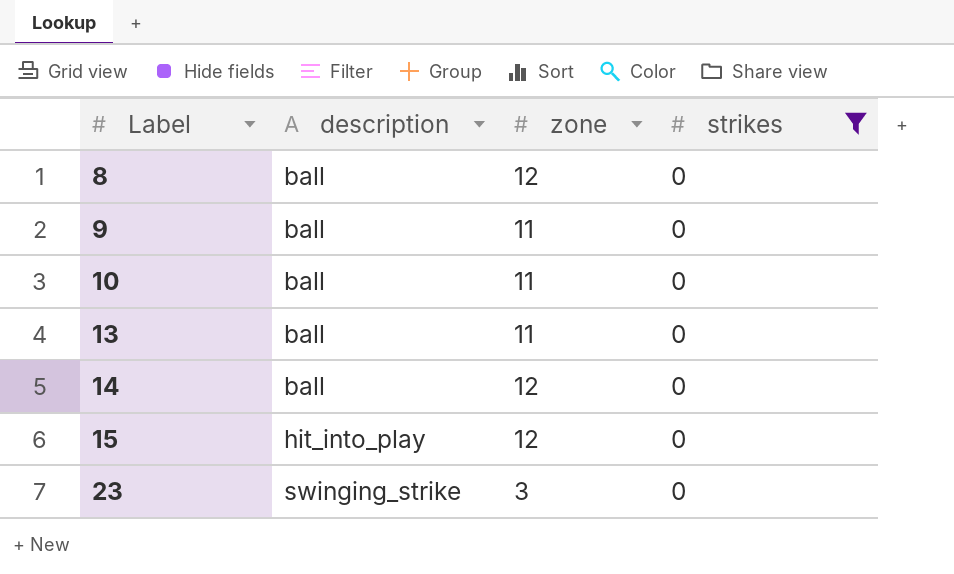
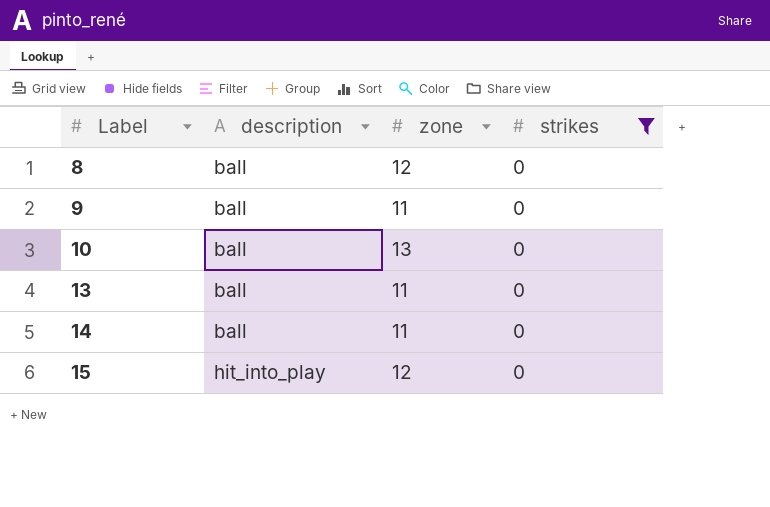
row 23: swinging_strike | 3 | 0 -> none
10 | zone: 11 -> 13
14 | zone: 12 -> 11

